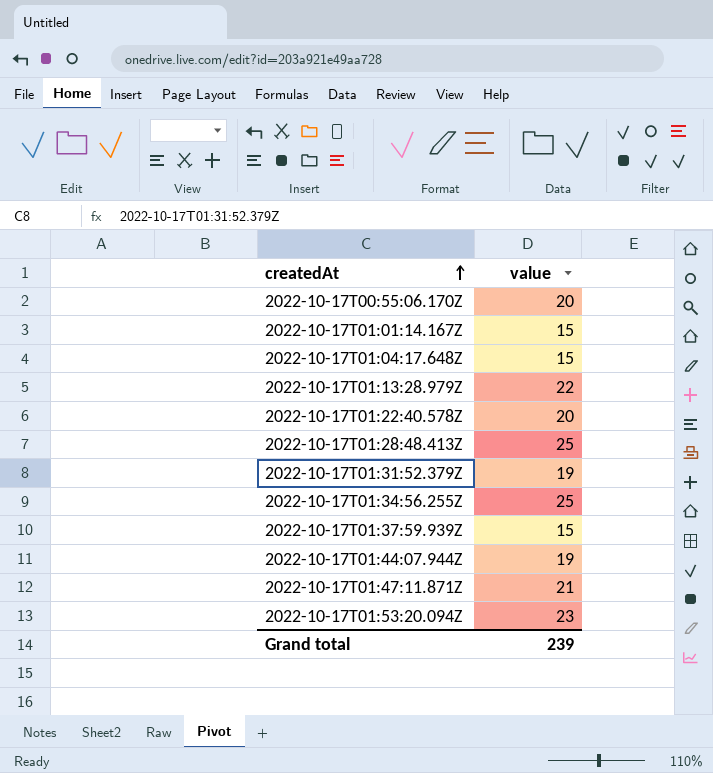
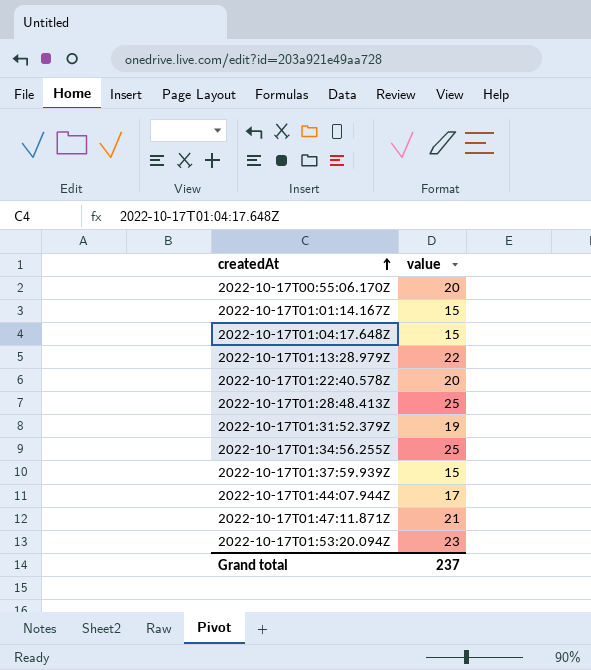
2022-10-17T01:44:07.944Z | value: 19 -> 17
Grand total | value: 239 -> 237

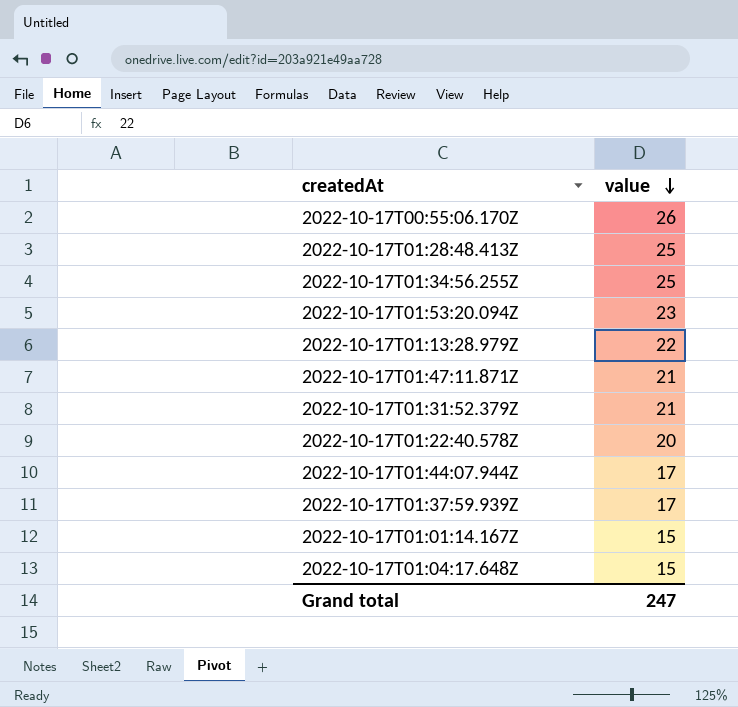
row order: createdAt ascending -> value descending
2022-10-17T00:55:06.170Z | value: 20 -> 26
2022-10-17T01:31:52.379Z | value: 19 -> 21
2022-10-17T01:37:59.939Z | value: 15 -> 17
Grand total | value: 237 -> 247

